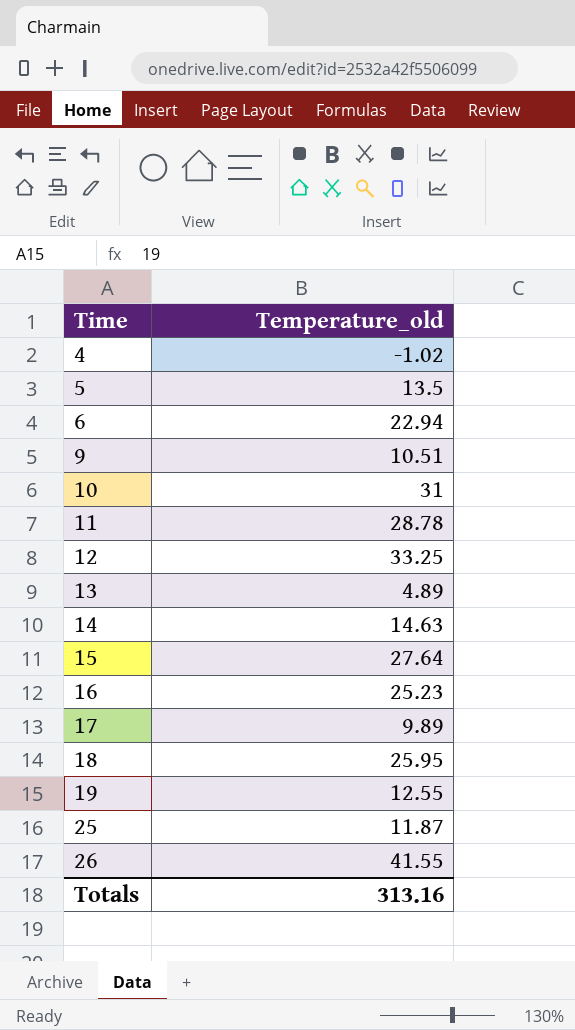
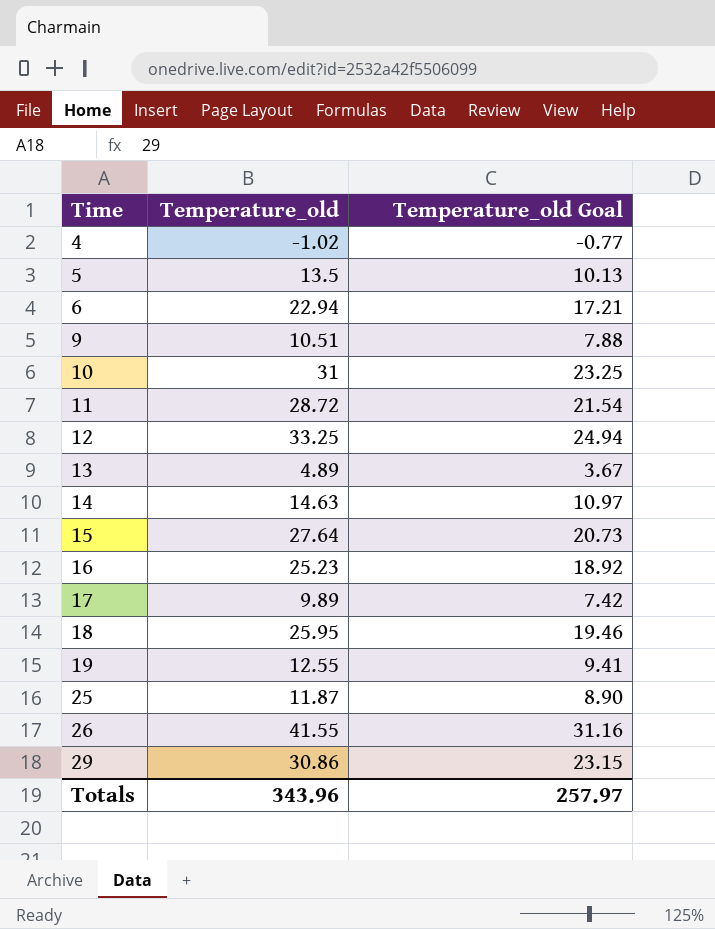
column Temperature_old Goal | formula: none -> [Temperature_old] * 0.75
11 | Temperature_old: 28.78 -> 28.72
row 29: none -> 30.86 | 23.15
Totals | Temperature_old: 313.16 -> 343.96

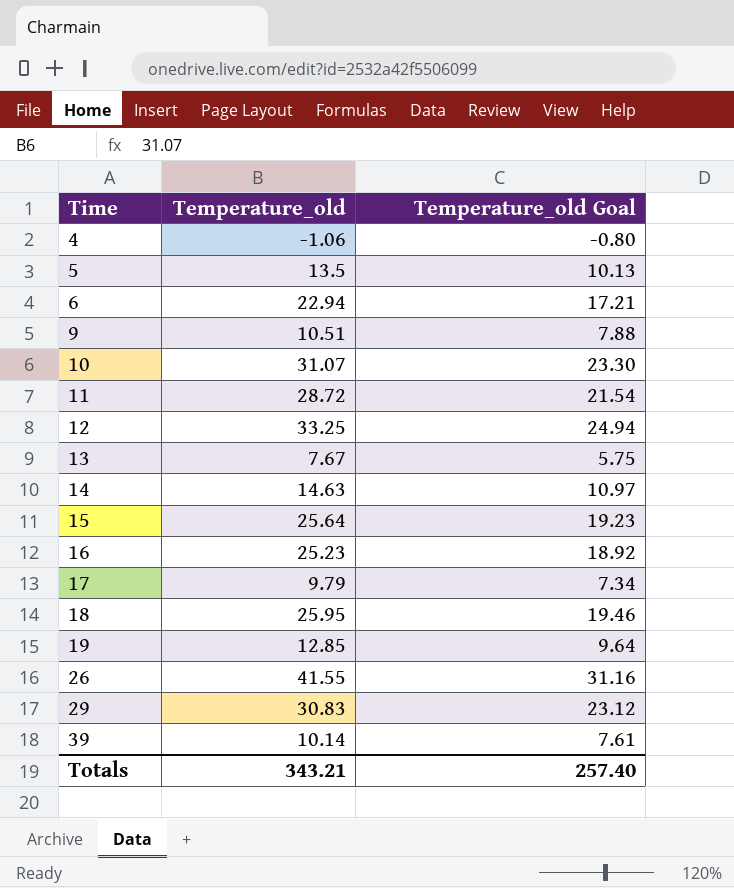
row 25: 11.87 | 8.90 -> none
4 | Temperature_old: -1.02 -> -1.06
4 | Temperature_old Goal: -0.77 -> -0.80
10 | Temperature_old: 31 -> 31.07
10 | Temperature_old Goal: 23.25 -> 23.30
13 | Temperature_old: 4.89 -> 7.67
13 | Temperature_old Goal: 3.67 -> 5.75
15 | Temperature_old: 27.64 -> 25.64
15 | Temperature_old Goal: 20.73 -> 19.23
17 | Temperature_old: 9.89 -> 9.79
17 | Temperature_old Goal: 7.42 -> 7.34
19 | Temperature_old: 12.55 -> 12.85
19 | Temperature_old Goal: 9.41 -> 9.64
29 | Temperature_old: 30.86 -> 30.83
29 | Temperature_old Goal: 23.15 -> 23.12
row 39: none -> 10.14 | 7.61
Totals | Temperature_old: 343.96 -> 343.21
Totals | Temperature_old Goal: 257.97 -> 257.40

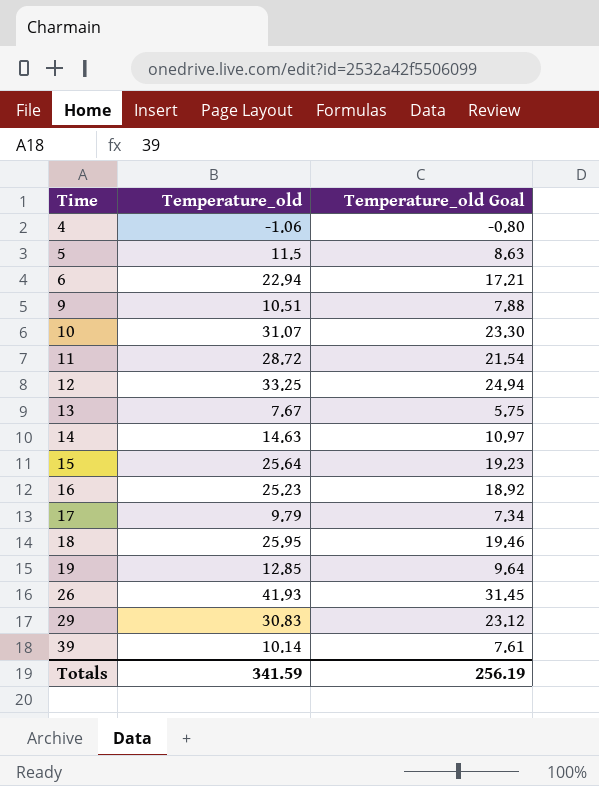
5 | Temperature_old: 13.5 -> 11.5
5 | Temperature_old Goal: 10.13 -> 8.63
26 | Temperature_old: 41.55 -> 41.93
26 | Temperature_old Goal: 31.16 -> 31.45
Totals | Temperature_old: 343.21 -> 341.59
Totals | Temperature_old Goal: 257.40 -> 256.19

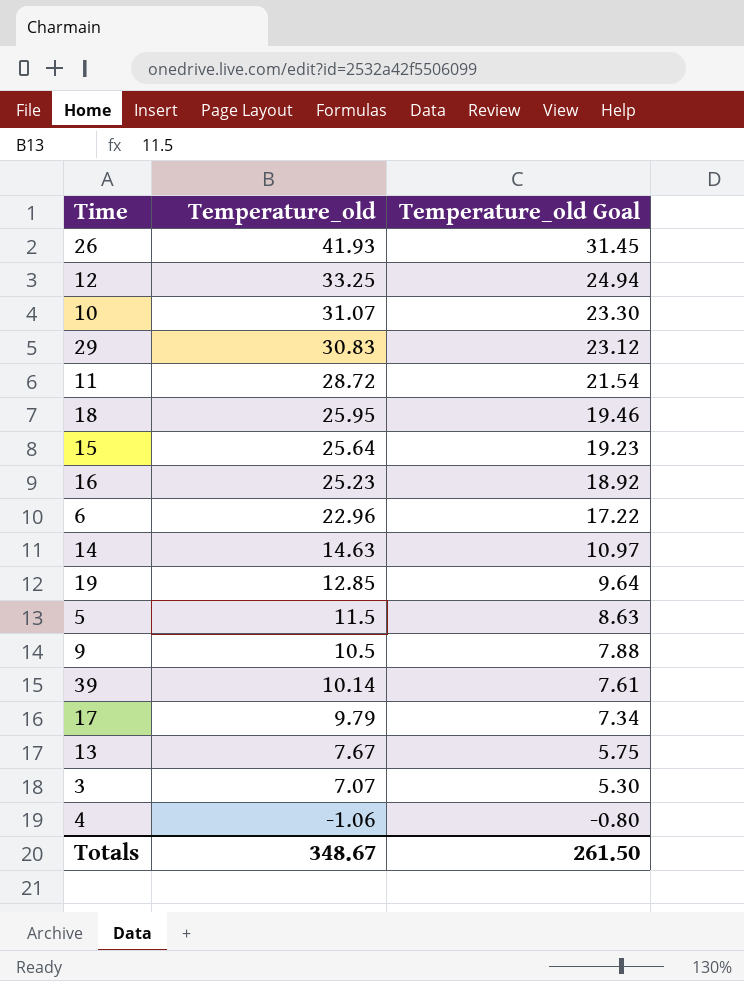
row order: Time ascending -> Temperature_old descending
6 | Temperature_old: 22.94 -> 22.96
6 | Temperature_old Goal: 17.21 -> 17.22
9 | Temperature_old: 10.51 -> 10.5
row 3: none -> 7.07 | 5.30
Totals | Temperature_old: 341.59 -> 348.67
Totals | Temperature_old Goal: 256.19 -> 261.50

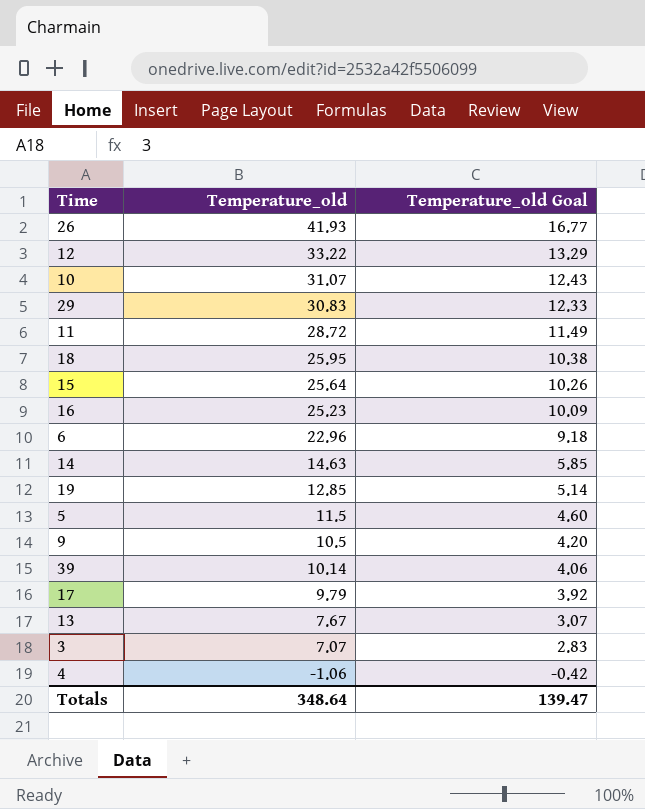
column Temperature_old Goal | formula: [Temperature_old] * 0.75 -> [Temperature_old] * 0.4
12 | Temperature_old: 33.25 -> 33.22
Totals | Temperature_old: 348.67 -> 348.64
Totals | Temperature_old Goal: 261.50 -> 139.47

